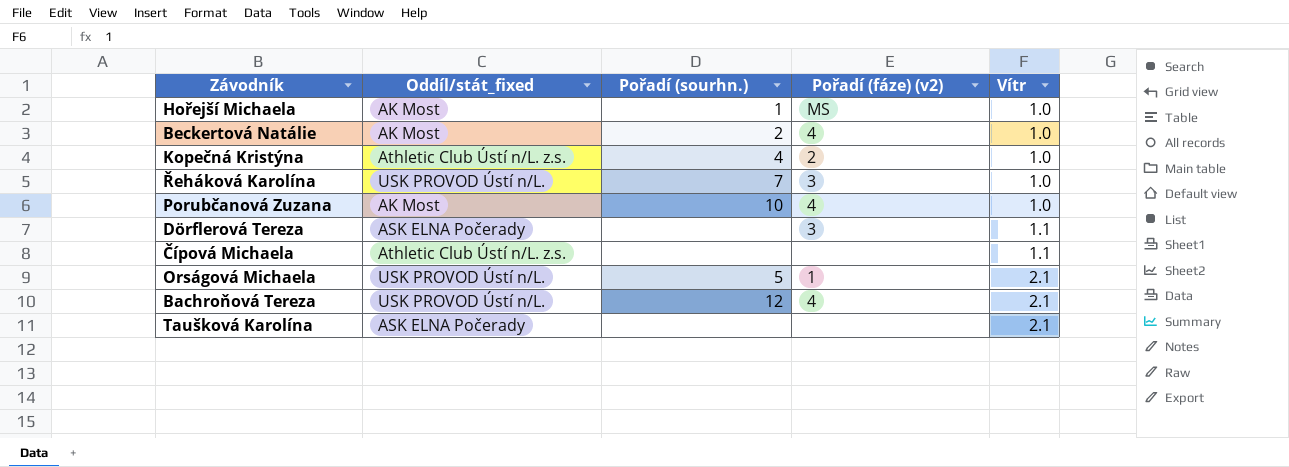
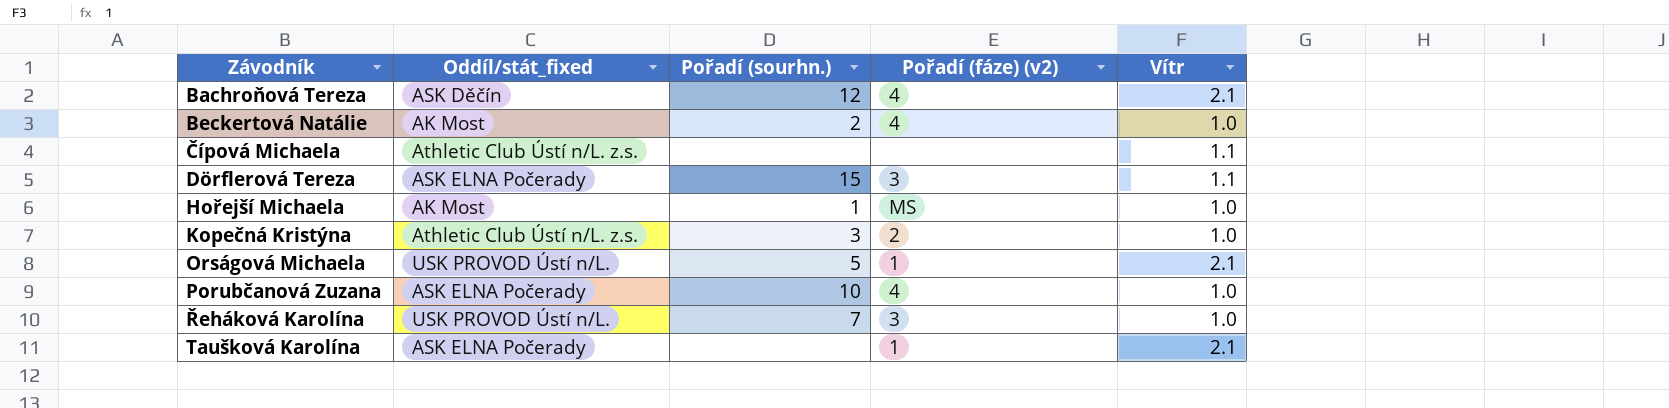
row order: Vítr ascending -> Závodník ascending
Bachroňová Tereza | Oddíl/stát_fixed: USK PROVOD Ústí n/L. -> ASK Děčín
Dörflerová Tereza | Pořadí (sourhn.): none -> 15
Kopečná Kristýna | Pořadí (sourhn.): 4 -> 3
Porubčanová Zuzana | Oddíl/stát_fixed: AK Most -> ASK ELNA Počerady
Taušková Karolína | Pořadí (fáze) (v2): none -> 1

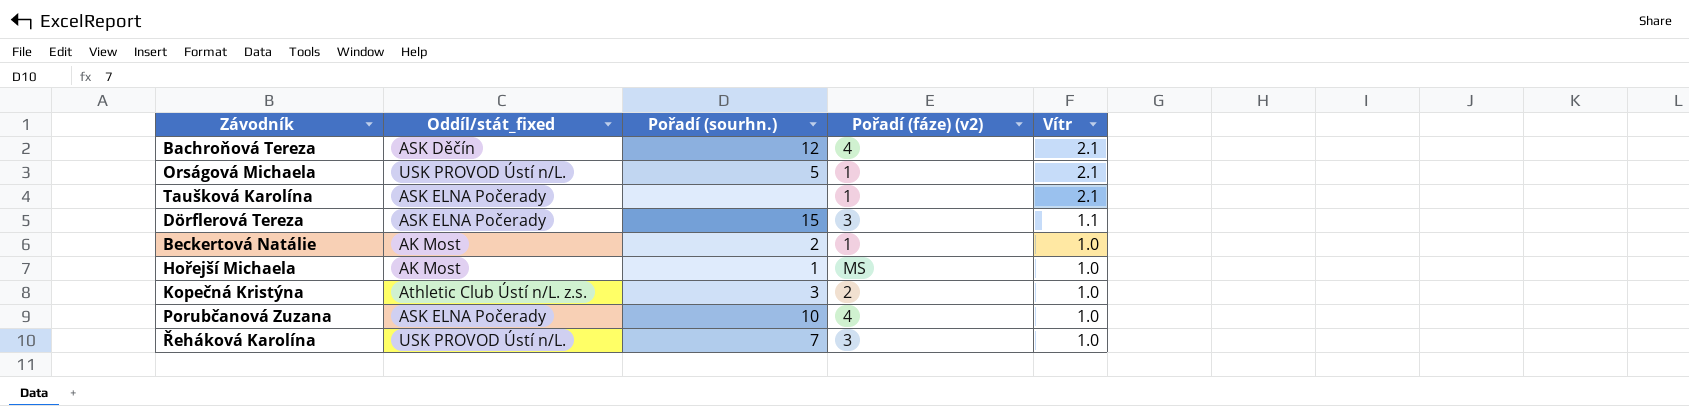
row order: Závodník ascending -> Vítr descending
row Čípová Michaela: Athletic Club Ústí n/L. z.s. | none | none | 1.1 -> none
Beckertová Natálie | Pořadí (fáze) (v2): 4 -> 1

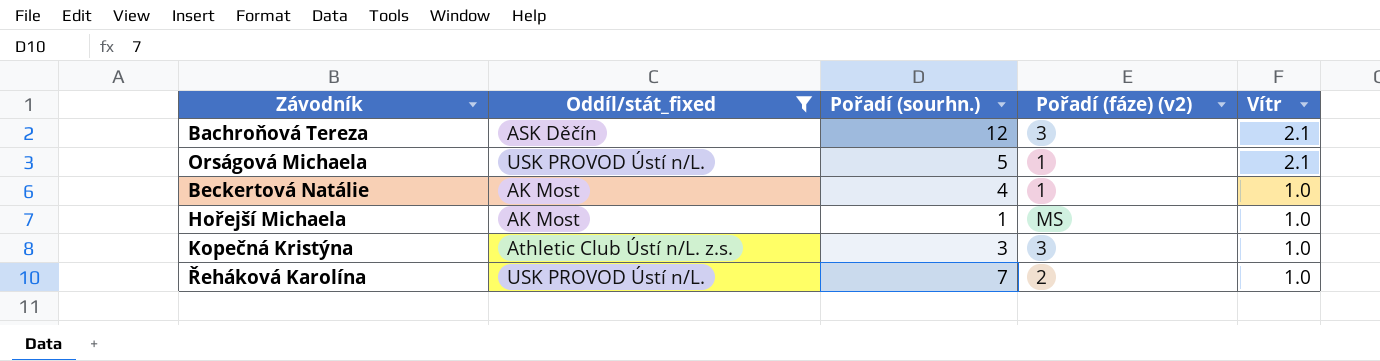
filter: none -> Oddíl/stát_fixed != ASK ELNA Počerady
Bachroňová Tereza | Pořadí (fáze) (v2): 4 -> 3
Beckertová Natálie | Pořadí (sourhn.): 2 -> 4
Kopečná Kristýna | Pořadí (fáze) (v2): 2 -> 3
Řeháková Karolína | Pořadí (fáze) (v2): 3 -> 2

